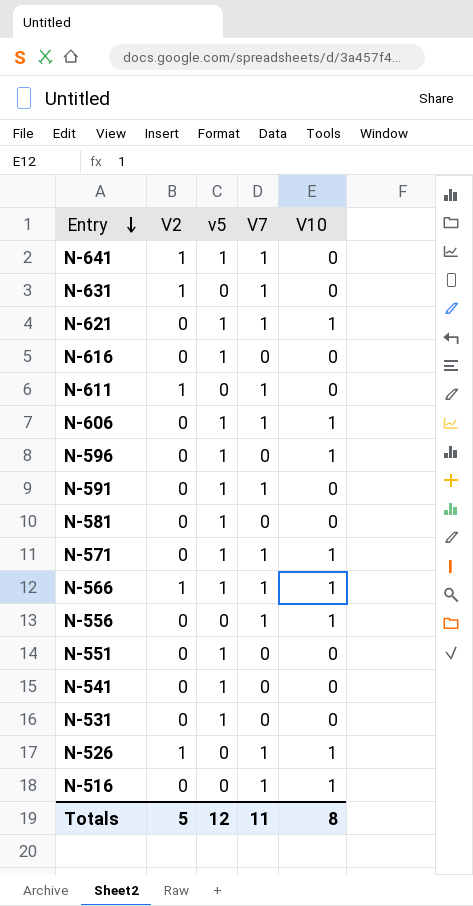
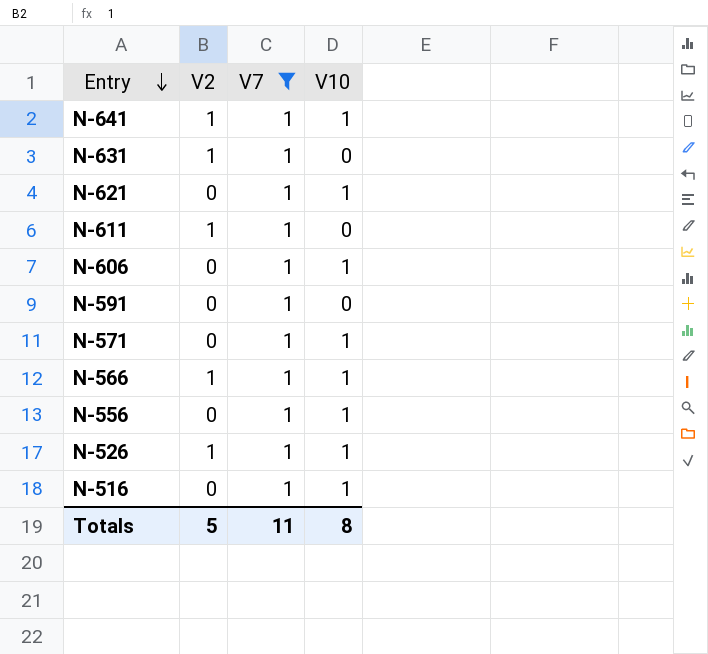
filter: none -> V7 = 1
column v5 | position: 3 -> none
N-641 | V10: 0 -> 1

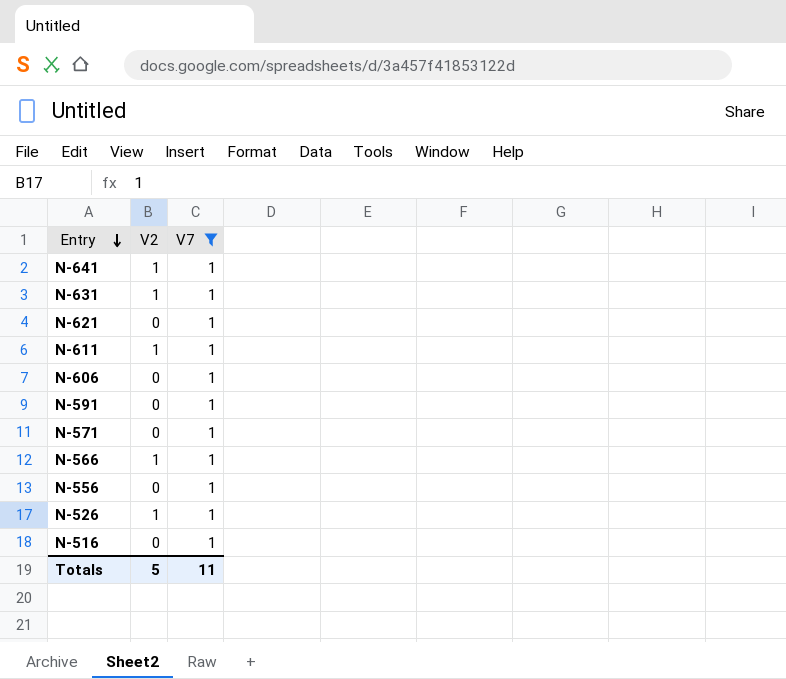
column V10 | position: 4 -> none

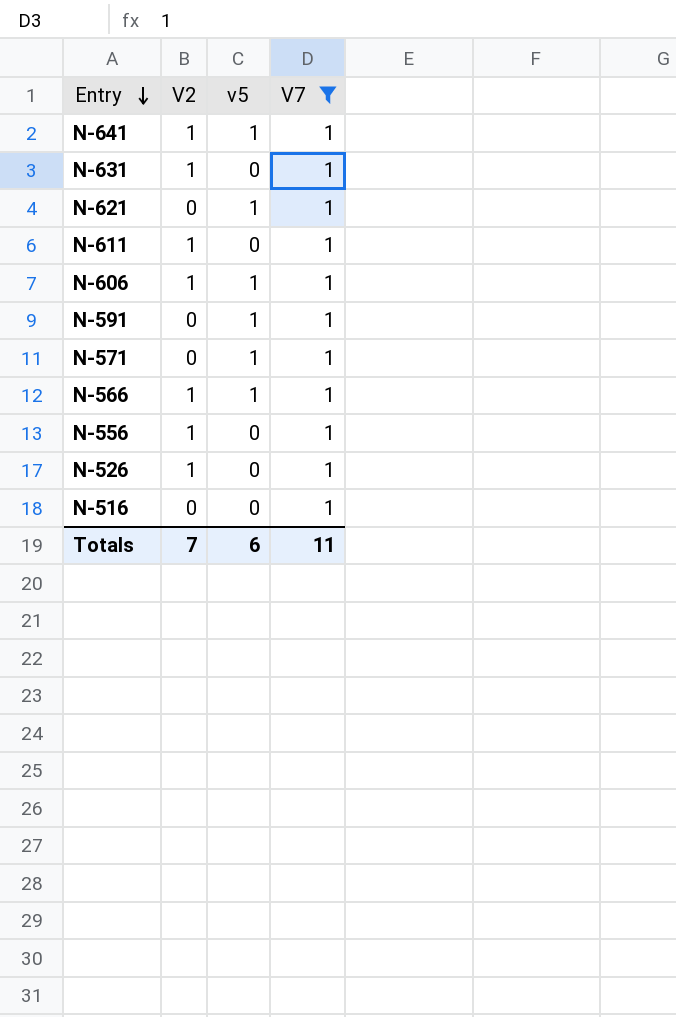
column v5 | position: none -> 3
N-606 | V2: 0 -> 1
N-556 | V2: 0 -> 1
Totals | V2: 5 -> 7

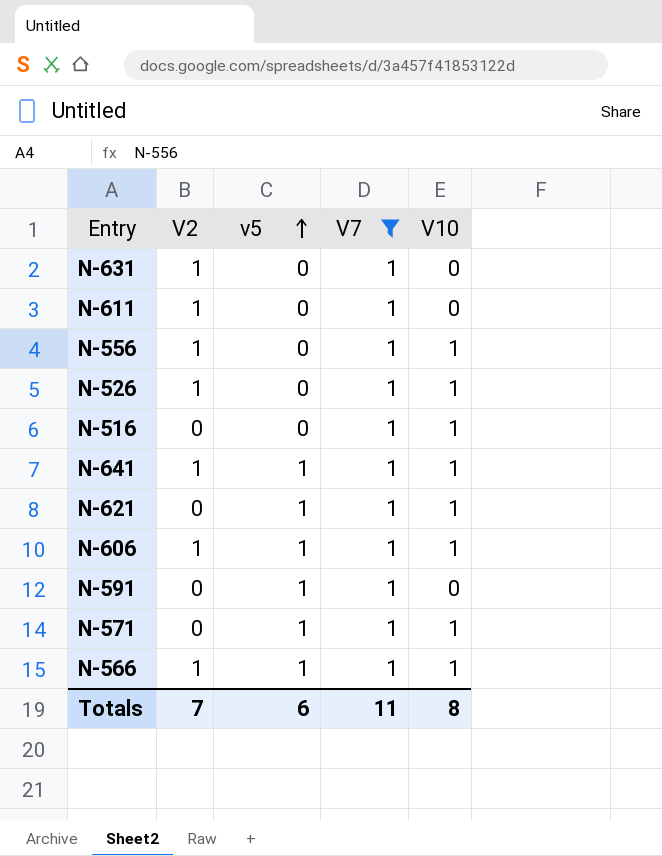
row order: Entry descending -> v5 ascending
column V10 | position: none -> 5

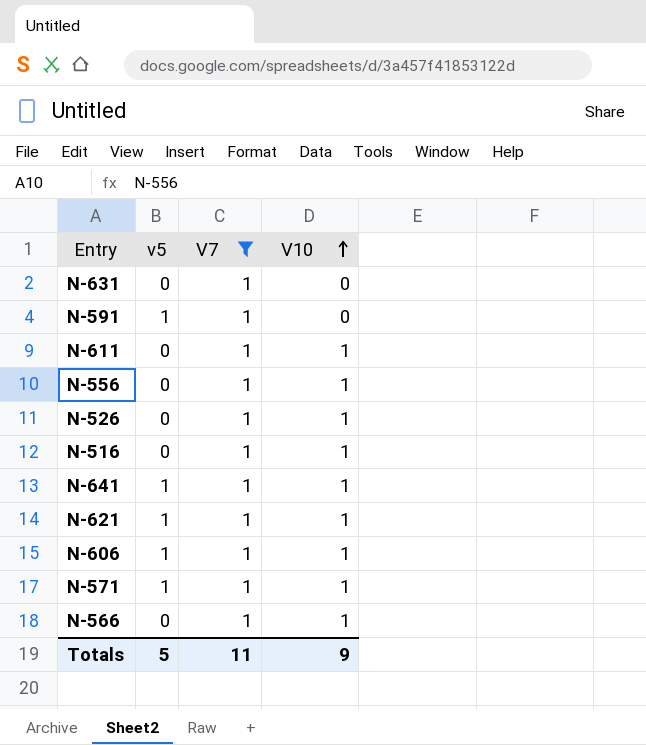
row order: v5 ascending -> V10 ascending
column V2 | position: 2 -> none
N-611 | V10: 0 -> 1
N-566 | v5: 1 -> 0
Totals | v5: 6 -> 5
Totals | V10: 8 -> 9

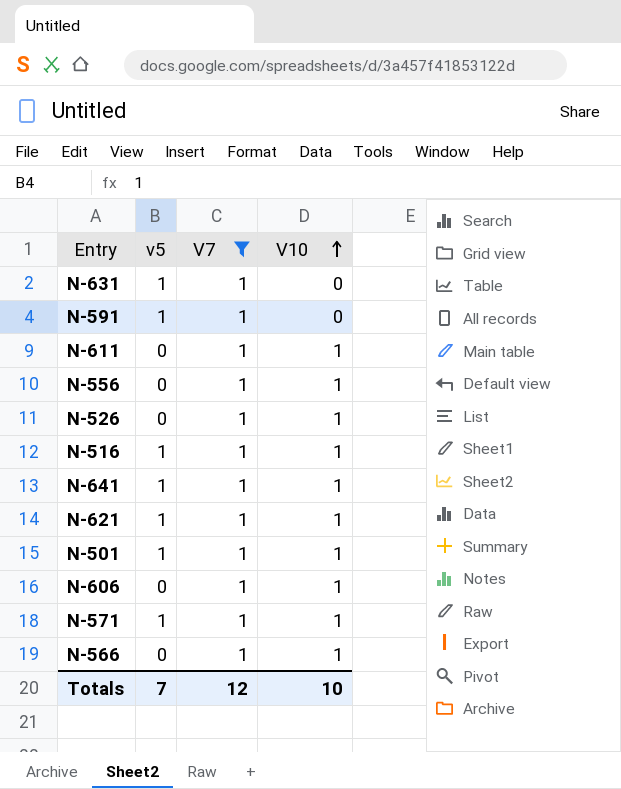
N-631 | v5: 0 -> 1
N-516 | v5: 0 -> 1
row N-501: none -> 1 | 1 | 1
N-606 | v5: 1 -> 0
Totals | v5: 5 -> 7
Totals | V7: 11 -> 12
Totals | V10: 9 -> 10

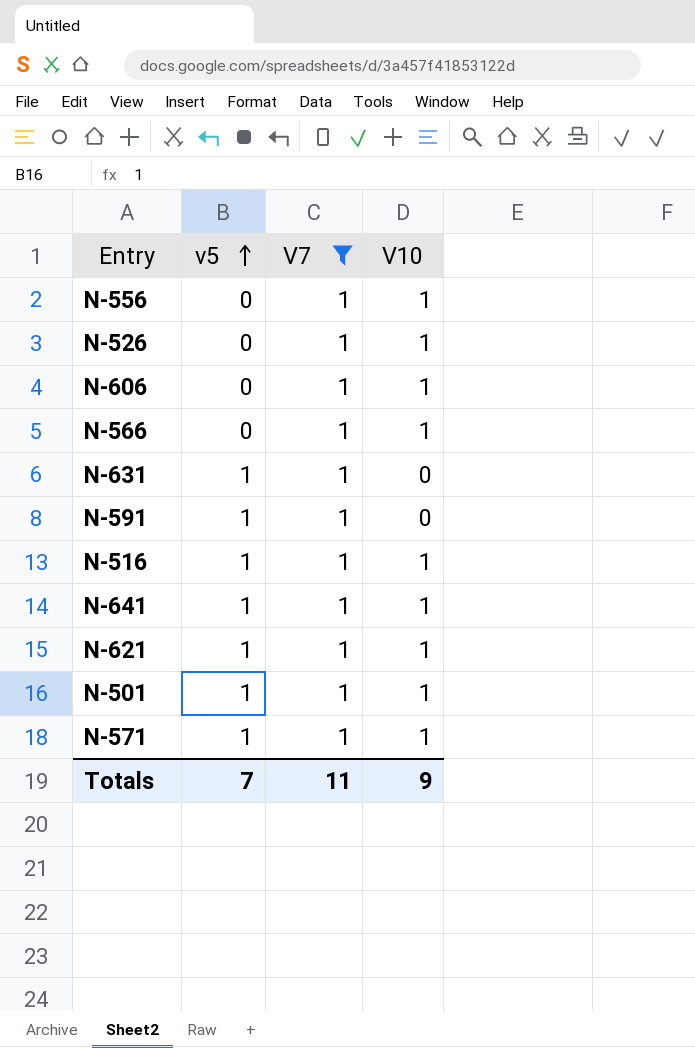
row order: V10 ascending -> v5 ascending
row N-611: 0 | 1 | 1 -> none
Totals | V7: 12 -> 11
Totals | V10: 10 -> 9

